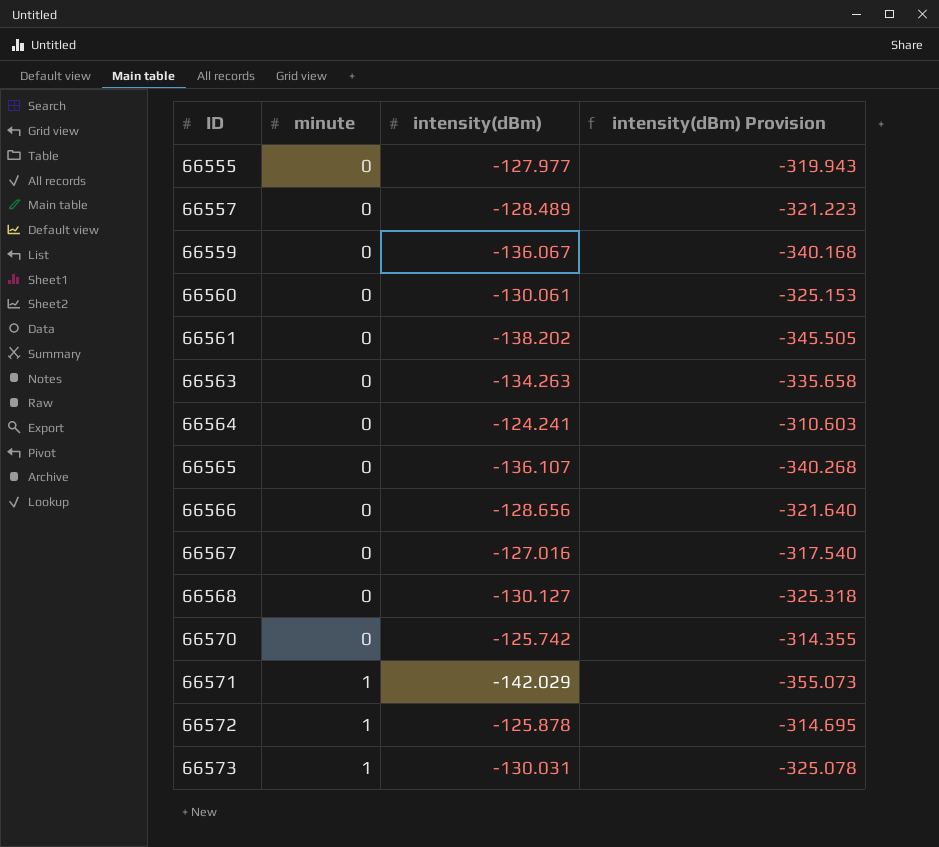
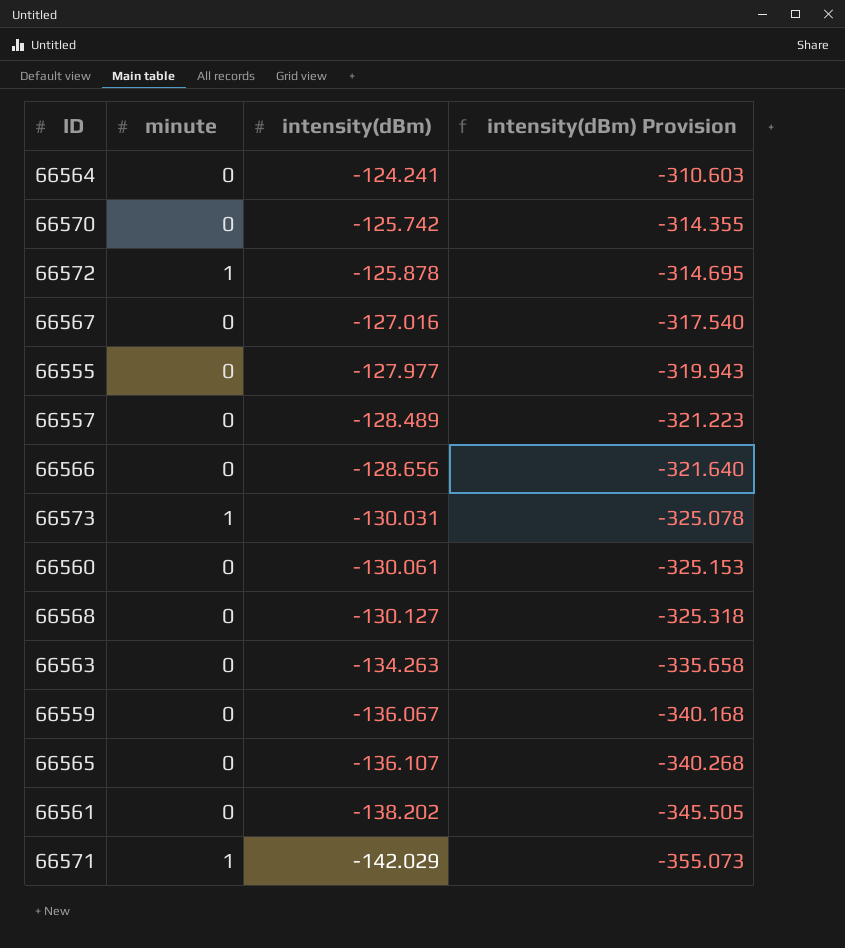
row order: ID ascending -> intensity(dBm) descending

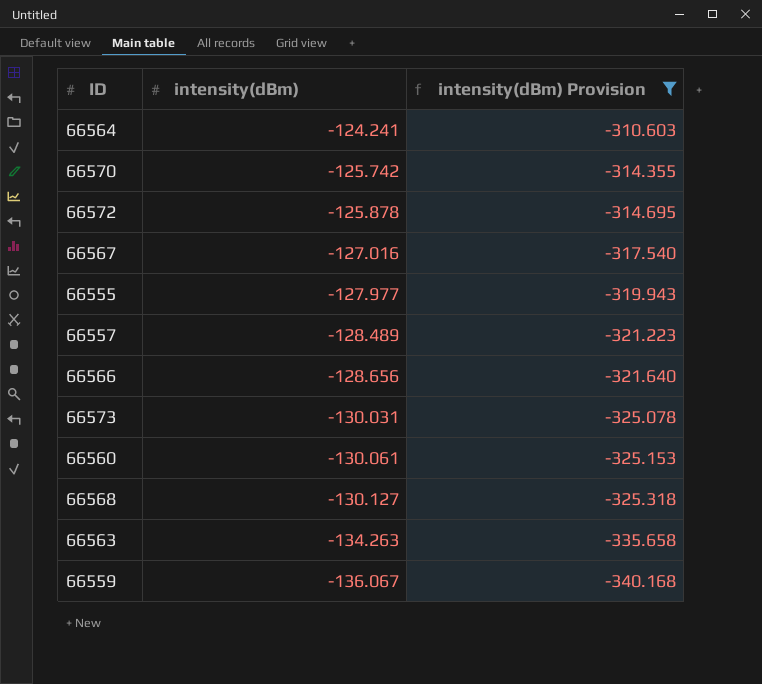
filter: none -> intensity(dBm) Provision >= -340.168
column minute | position: 2 -> none

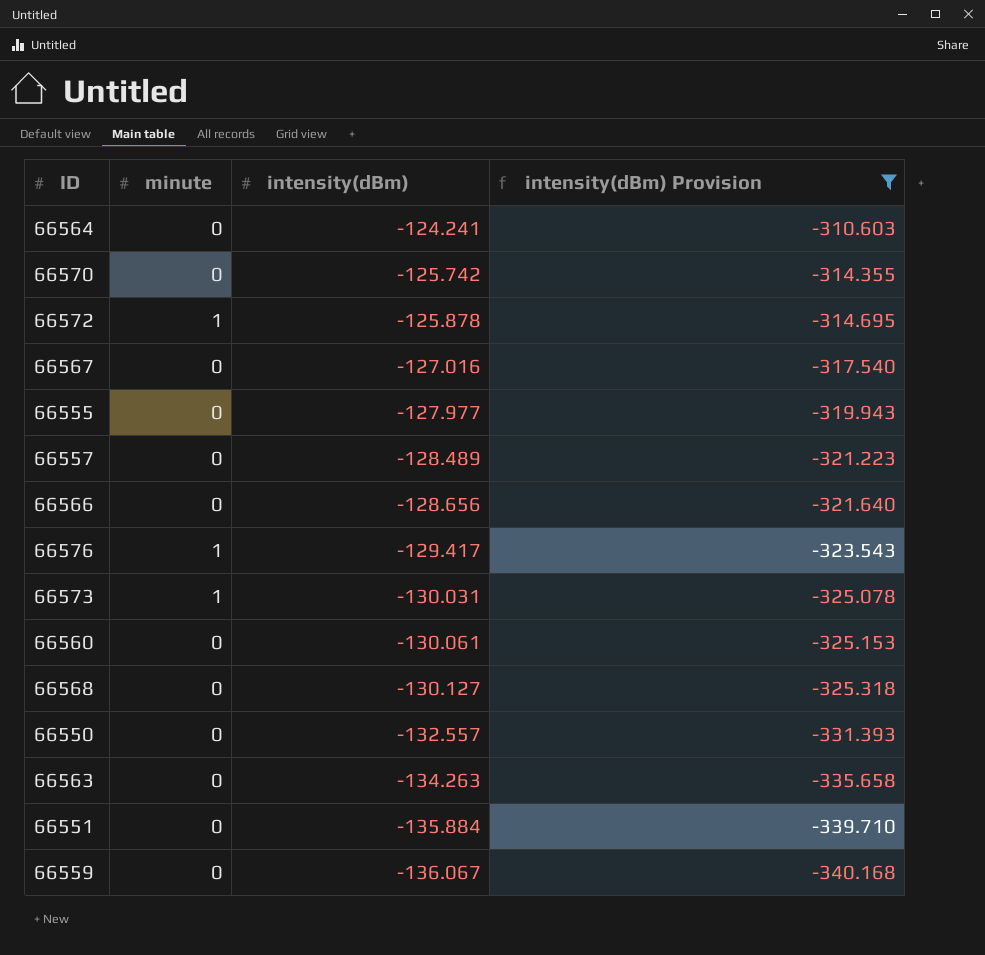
column minute | position: none -> 2
row 66576: none -> 1 | -129.417 | -323.543
row 66550: none -> 0 | -132.557 | -331.393
row 66551: none -> 0 | -135.884 | -339.710

